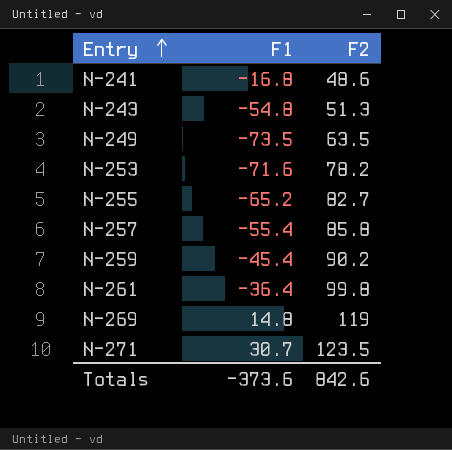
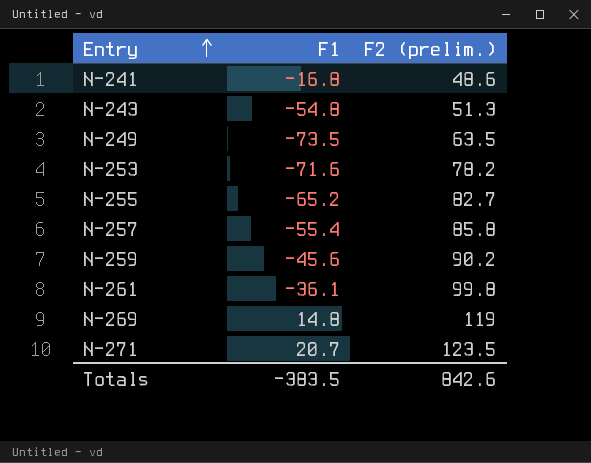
column name: F2 -> F2 (prelim.)
N-259 | F1: -45.4 -> -45.6
N-261 | F1: -36.4 -> -36.1
N-271 | F1: 30.7 -> 20.7
Totals | F1: -373.6 -> -383.5

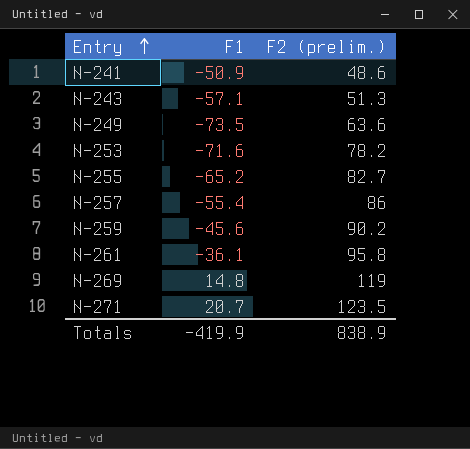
N-241 | F1: -16.8 -> -50.9
N-243 | F1: -54.8 -> -57.1
N-249 | F2 (prelim.): 63.5 -> 63.6
N-257 | F2 (prelim.): 85.8 -> 86
N-261 | F2 (prelim.): 99.8 -> 95.8
Totals | F1: -383.5 -> -419.9
Totals | F2 (prelim.): 842.6 -> 838.9

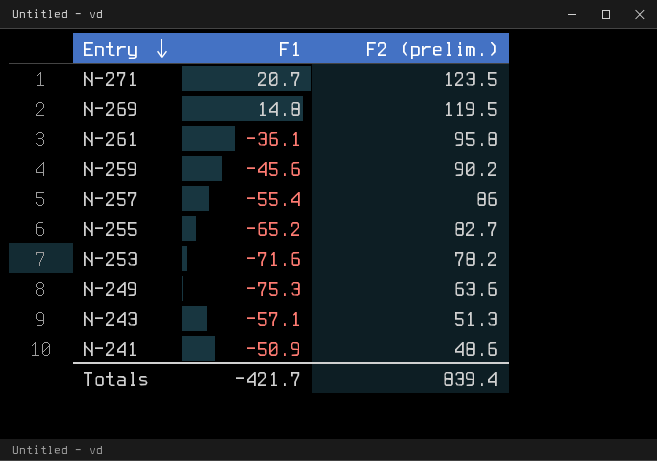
row order: Entry ascending -> Entry descending
N-269 | F2 (prelim.): 119 -> 119.5
N-249 | F1: -73.5 -> -75.3
Totals | F1: -419.9 -> -421.7
Totals | F2 (prelim.): 838.9 -> 839.4

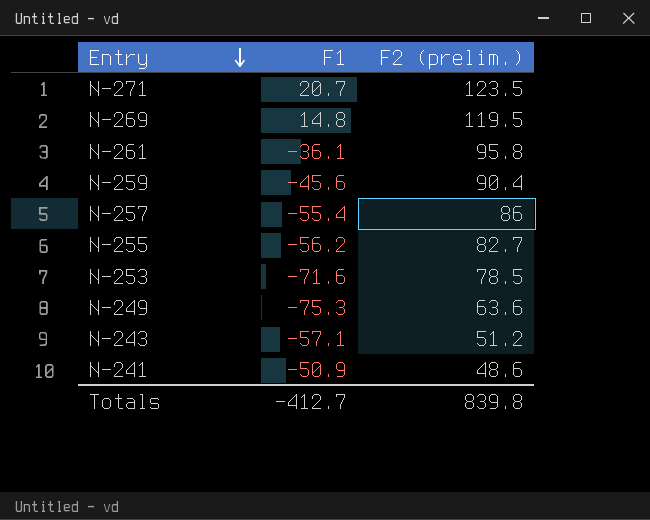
N-259 | F2 (prelim.): 90.2 -> 90.4
N-255 | F1: -65.2 -> -56.2
N-253 | F2 (prelim.): 78.2 -> 78.5
N-243 | F2 (prelim.): 51.3 -> 51.2
Totals | F1: -421.7 -> -412.7
Totals | F2 (prelim.): 839.4 -> 839.8

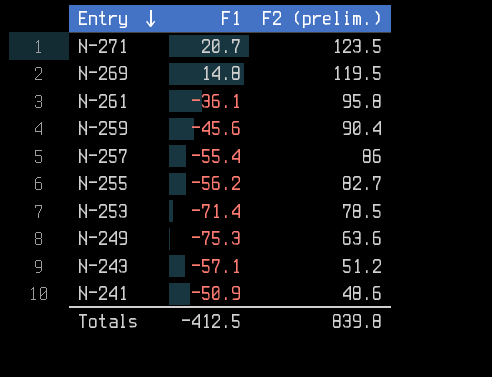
N-253 | F1: -71.6 -> -71.4
Totals | F1: -412.7 -> -412.5

